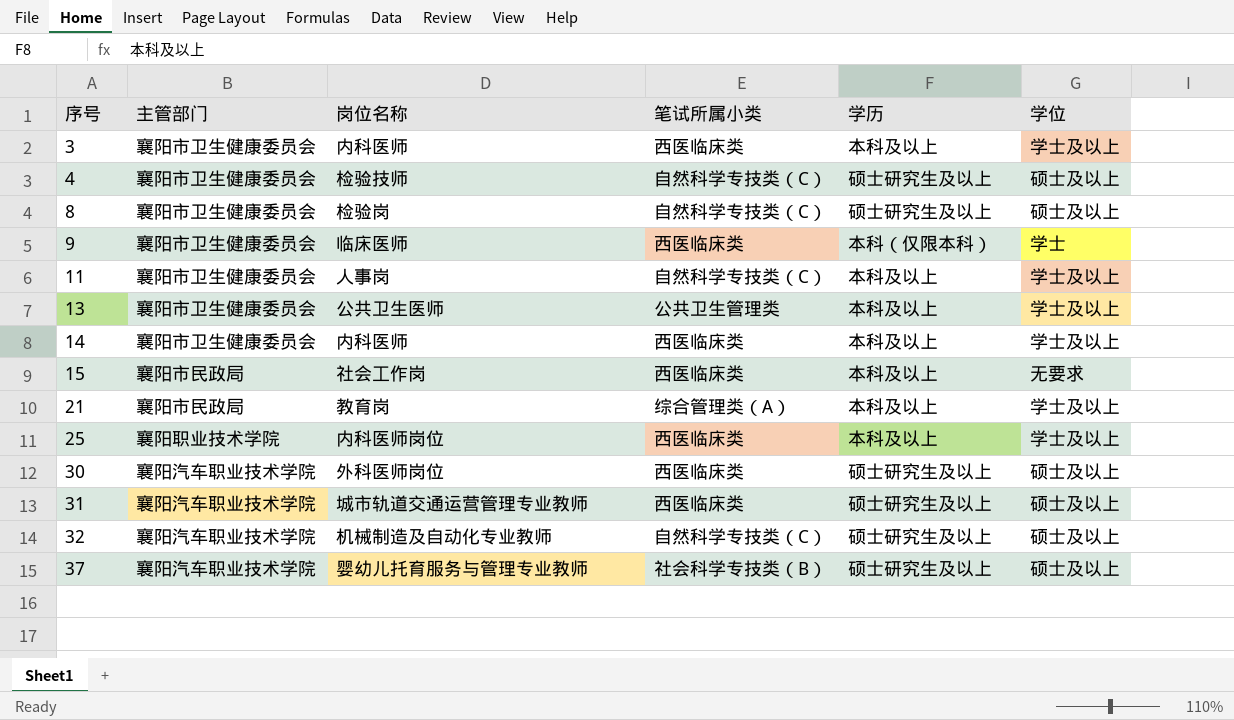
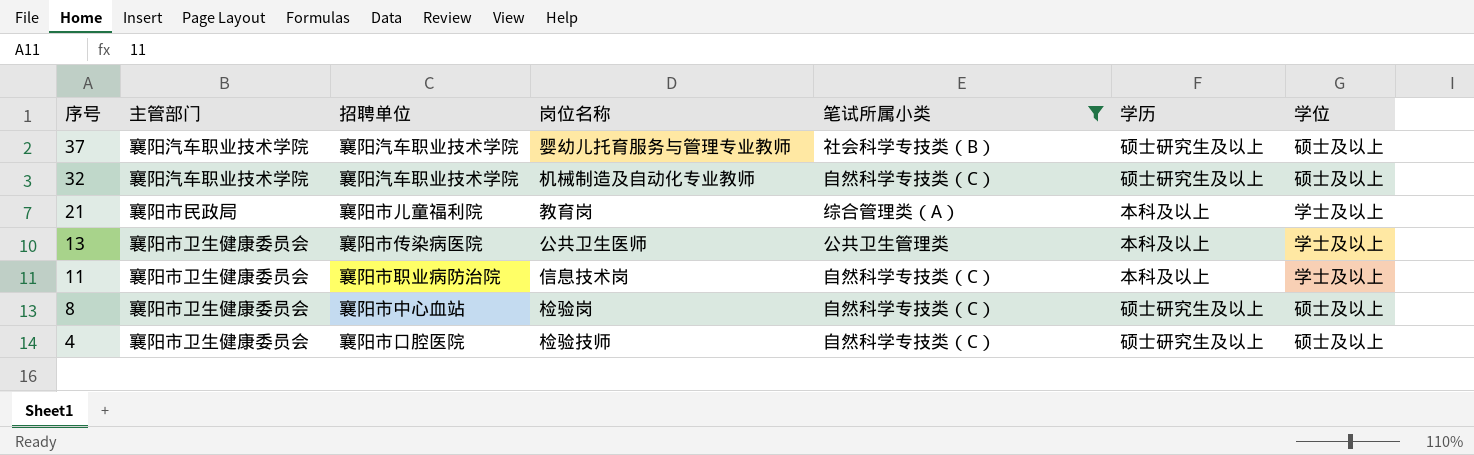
filter: none -> 笔试所属小类 != 西医临床类
row order: 序号 ascending -> 序号 descending
column 招聘单位 | position: none -> 3
11 | 岗位名称: 人事岗 -> 信息技术岗

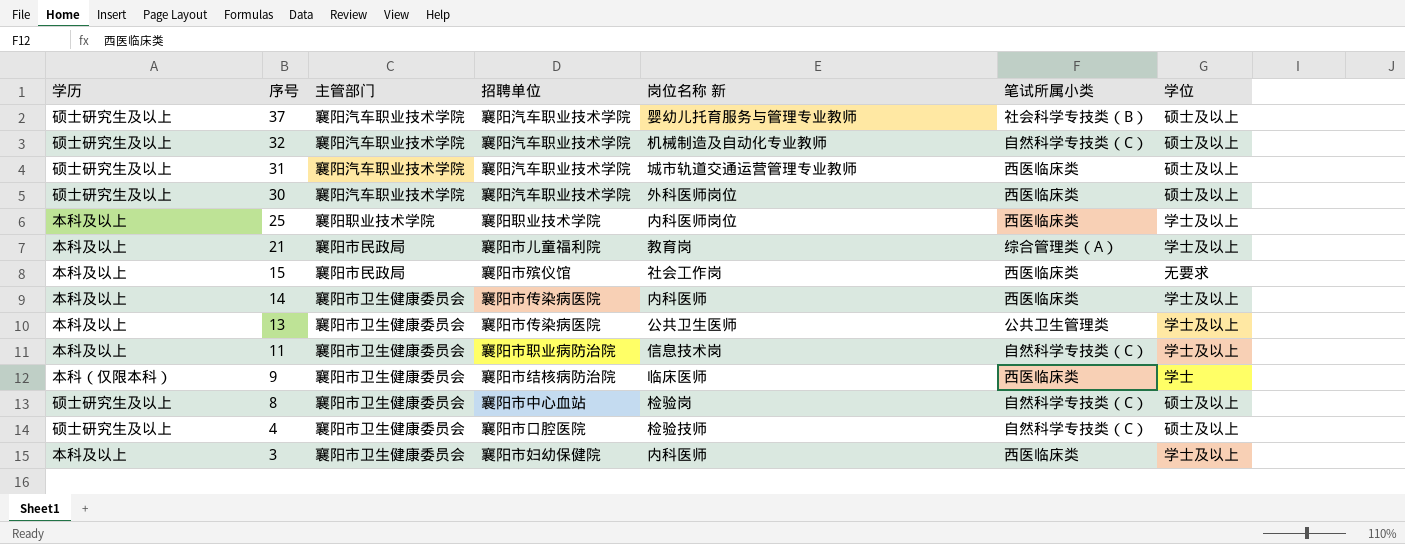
filter: 笔试所属小类 != 西医临床类 -> none
column 学历 | position: 6 -> 1
column name: 岗位名称 -> 岗位名称 新

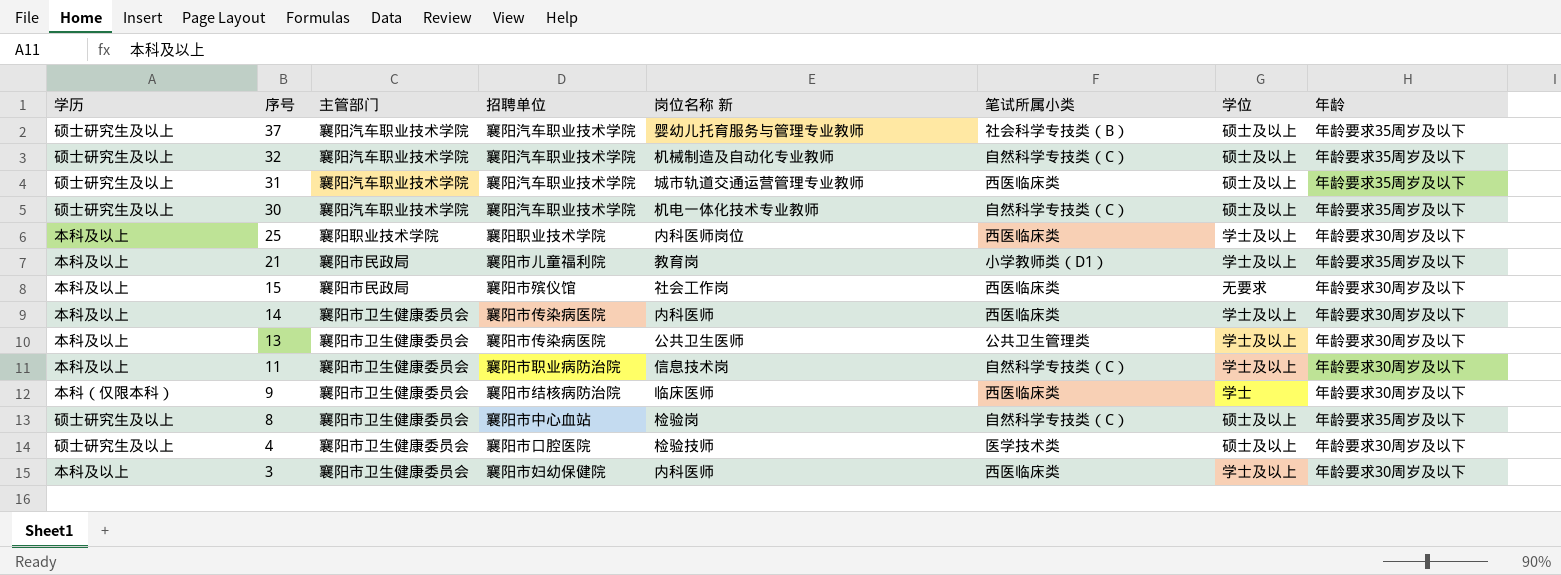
column 年龄 | position: none -> 8
30 | 岗位名称 新: 外科医师岗位 -> 机电一体化技术专业教师
30 | 笔试所属小类: 西医临床类 -> 自然科学专技类（C）
21 | 笔试所属小类: 综合管理类（A） -> 小学教师类（D1）
4 | 笔试所属小类: 自然科学专技类（C） -> 医学技术类

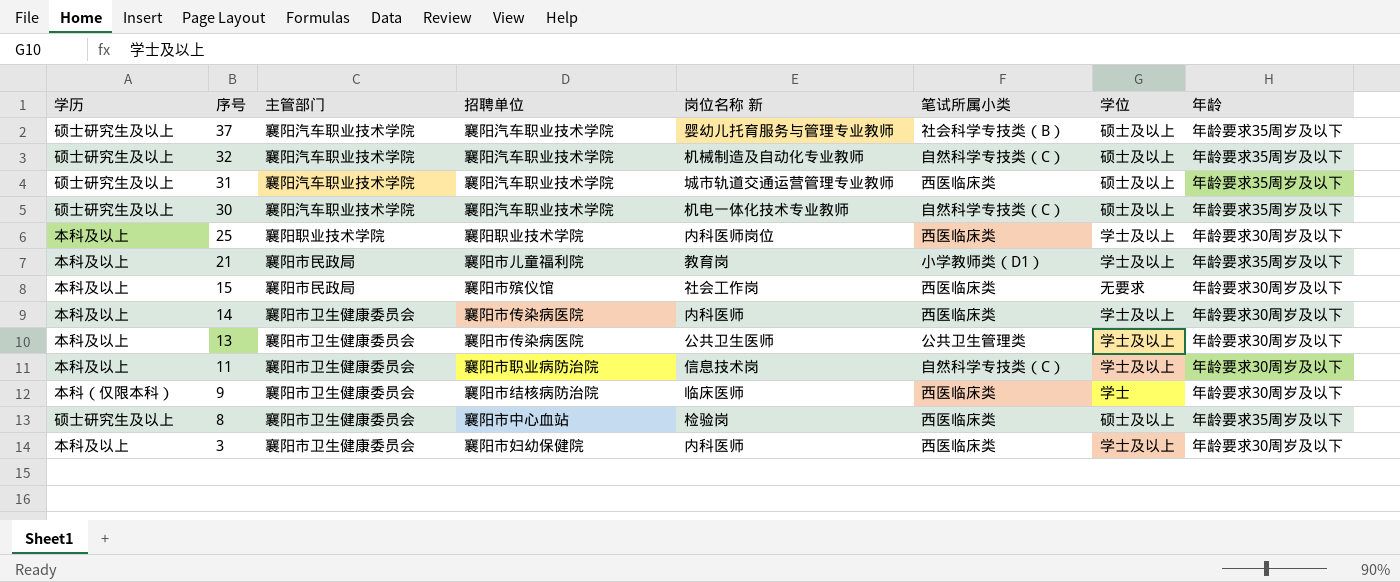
row 4: 硕士研究生及以上 | 襄阳市卫生健康委员会 | 襄阳市口腔医院 | 检验技师 | 医学技术类 | 硕士及以上 | 年龄要求30周岁及以下 -> none
8 | 笔试所属小类: 自然科学专技类（C） -> 西医临床类

